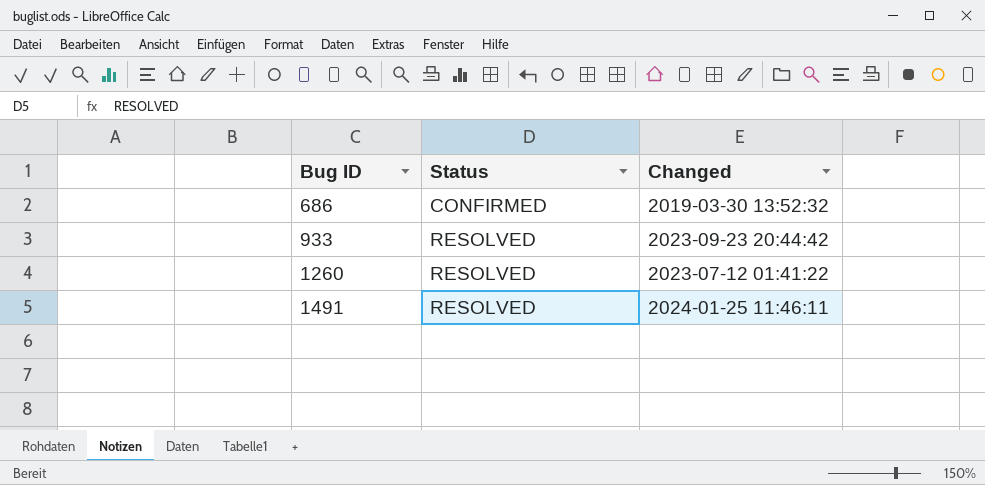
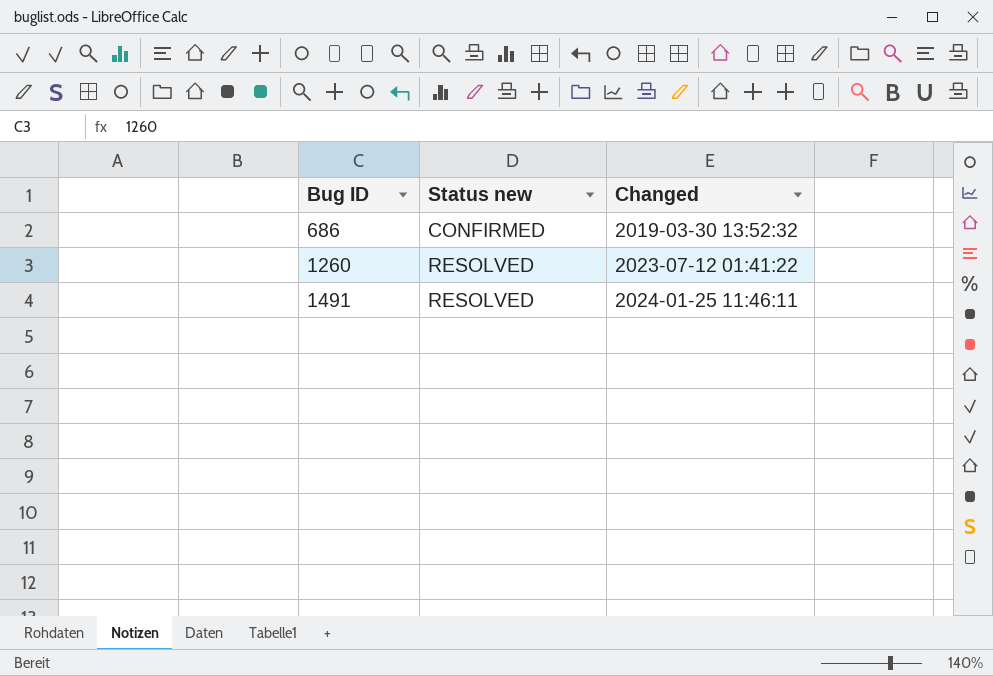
column name: Status -> Status new
row 933: RESOLVED | 2023-09-23 20:44:42 -> none

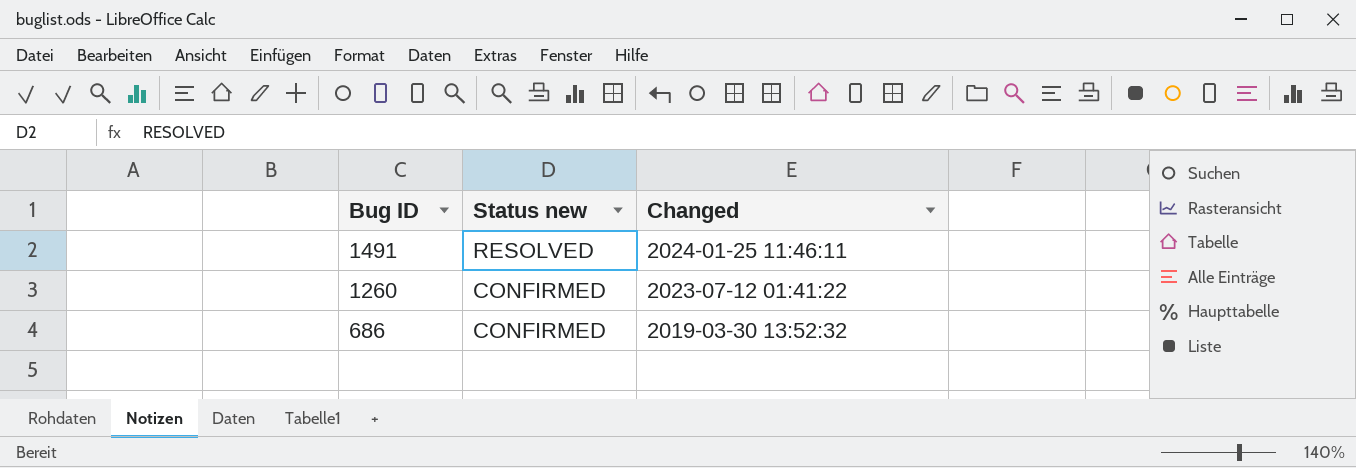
row order: Bug ID ascending -> Bug ID descending
1260 | Status new: RESOLVED -> CONFIRMED

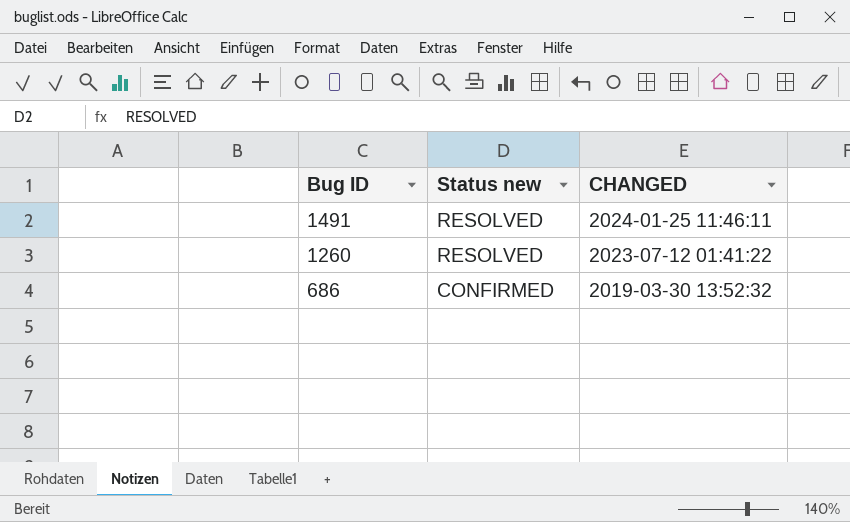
column name: Changed -> CHANGED
1260 | Status new: CONFIRMED -> RESOLVED

